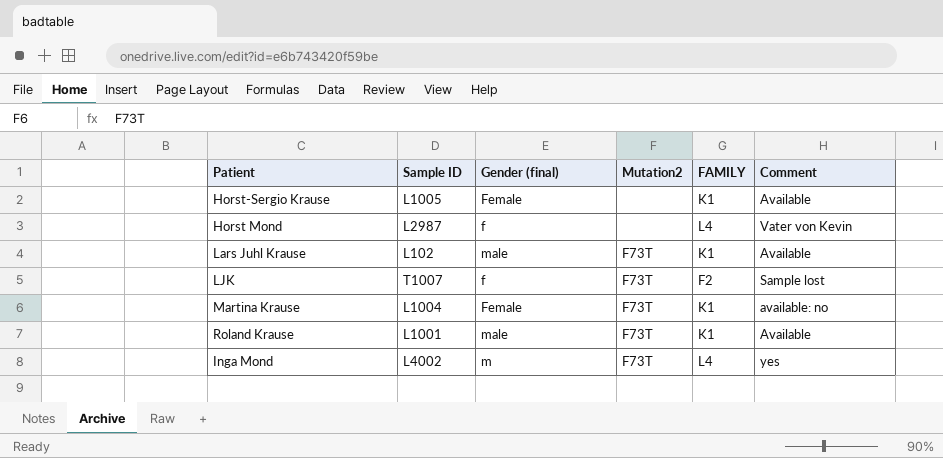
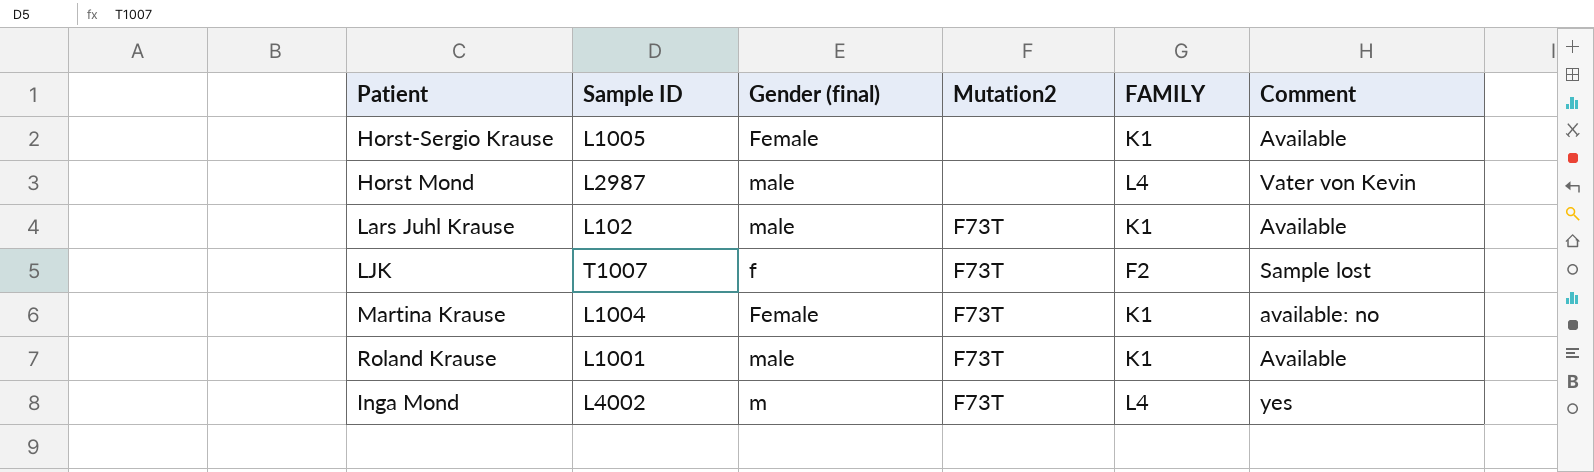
Horst Mond | Gender (final): f -> male

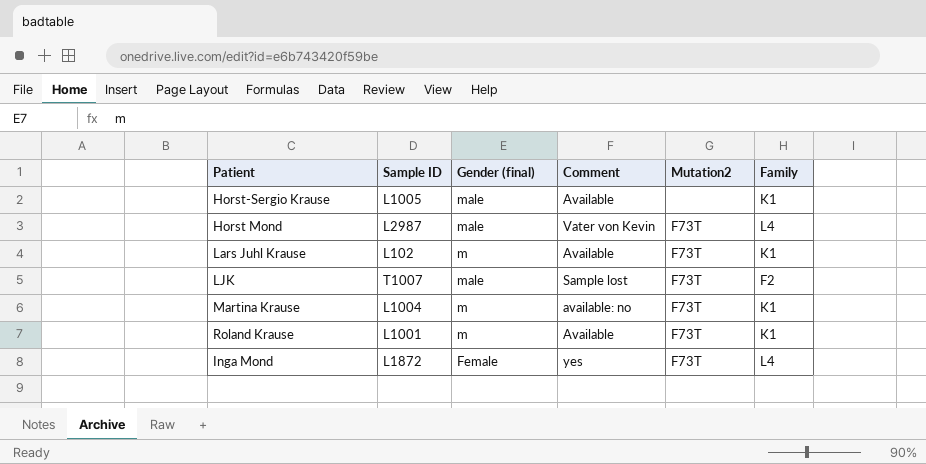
column Comment | position: 6 -> 4
column name: FAMILY -> Family
Horst-Sergio Krause | Gender (final): Female -> male
Horst Mond | Mutation2: none -> F73T
Lars Juhl Krause | Gender (final): male -> m
LJK | Gender (final): f -> male
Martina Krause | Gender (final): Female -> m
Roland Krause | Gender (final): male -> m
Inga Mond | Sample ID: L4002 -> L1872
Inga Mond | Gender (final): m -> Female

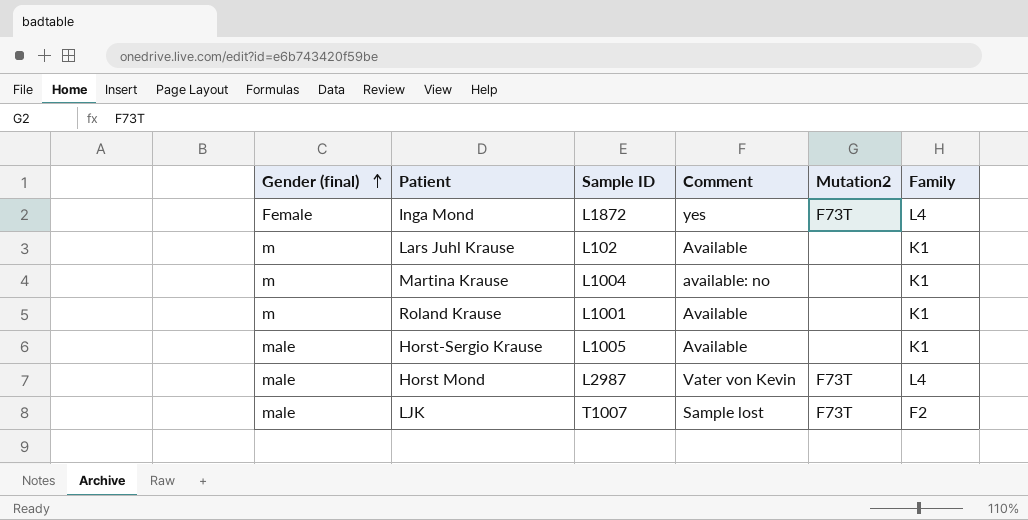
row order: none -> Gender (final) ascending
column Gender (final) | position: 3 -> 1
Lars Juhl Krause | Mutation2: F73T -> none
Martina Krause | Mutation2: F73T -> none
Roland Krause | Mutation2: F73T -> none

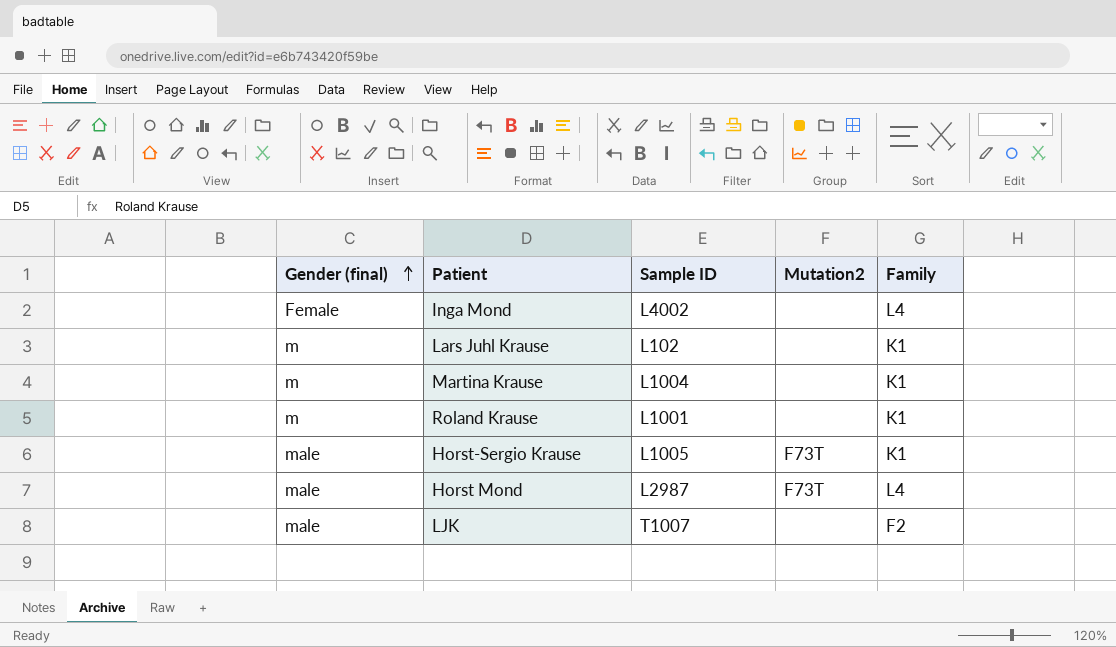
column Comment | position: 4 -> none
Inga Mond | Sample ID: L1872 -> L4002
Inga Mond | Mutation2: F73T -> none
Horst-Sergio Krause | Mutation2: none -> F73T
LJK | Mutation2: F73T -> none

